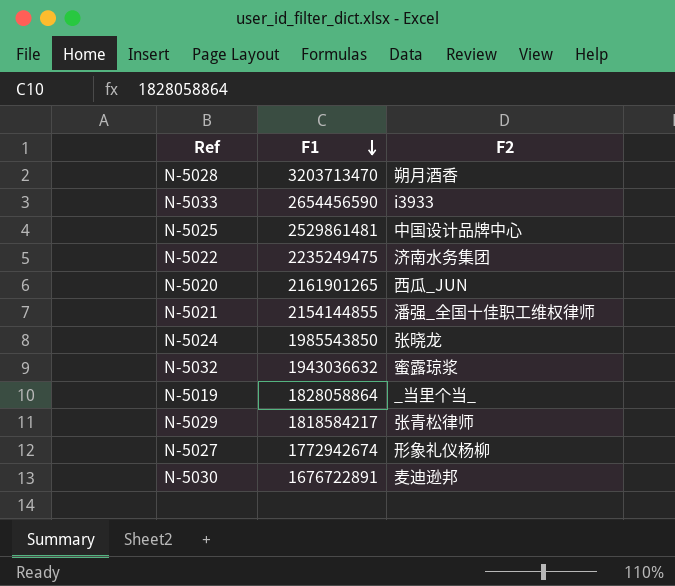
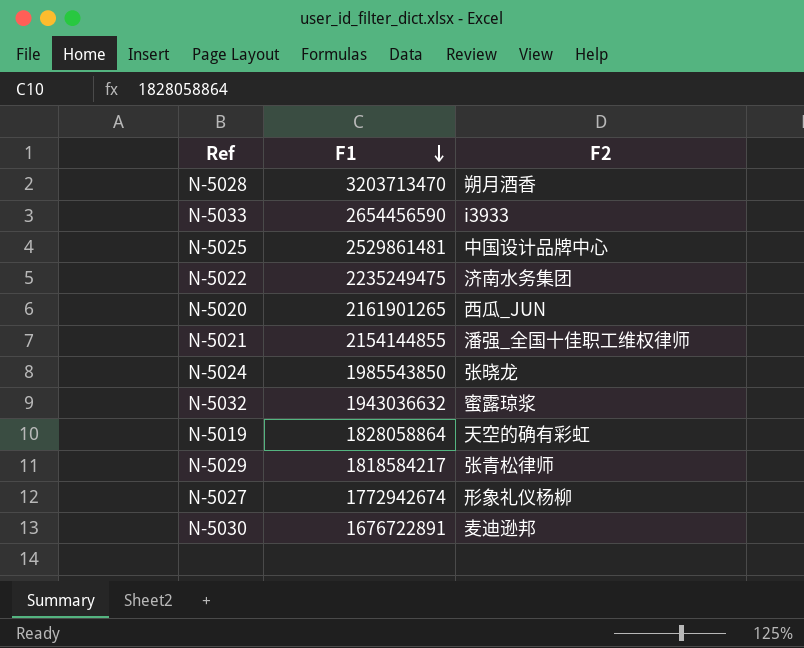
N-5019 | F2: _当里个当_ -> 天空的确有彩虹

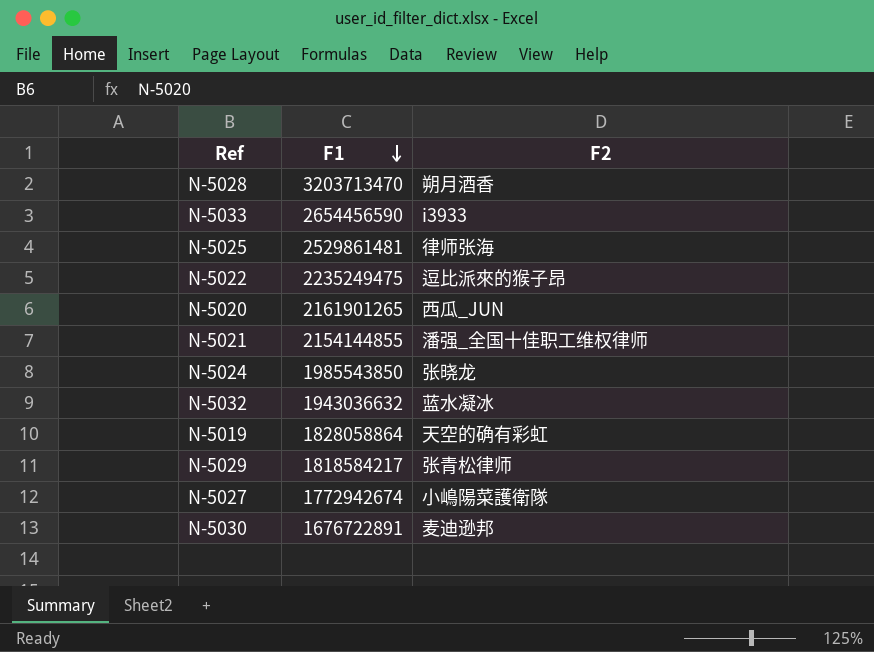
N-5025 | F2: 中国设计品牌中心 -> 律师张海
N-5022 | F2: 济南水务集团 -> 逗比派來的猴子昂
N-5032 | F2: 蜜露琼浆 -> 蓝水凝冰
N-5027 | F2: 形象礼仪杨柳 -> 小嶋陽菜護衛隊

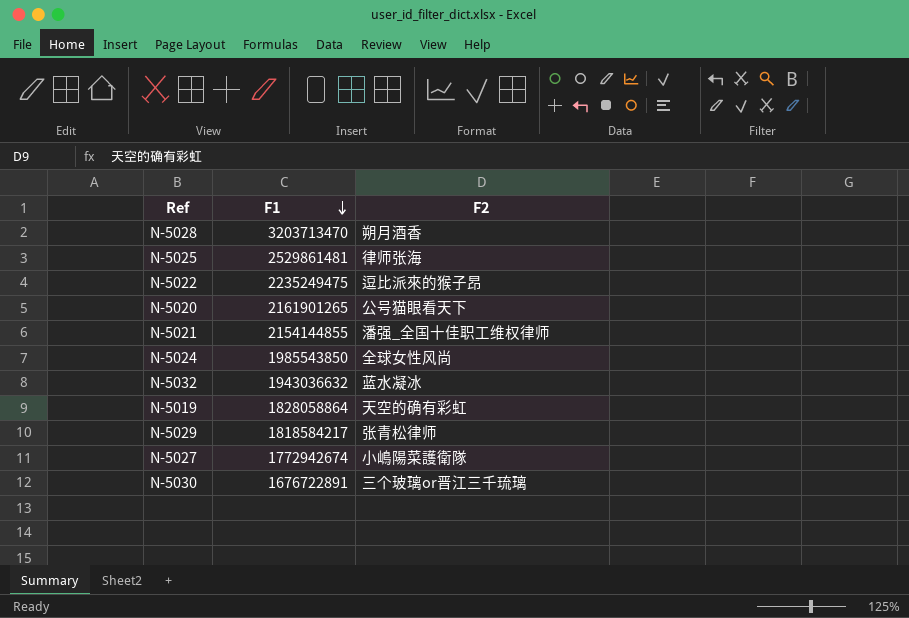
row N-5033: 2654456590 | i3933 -> none
N-5020 | F2: 西瓜_JUN -> 公号猫眼看天下
N-5024 | F2: 张晓龙 -> 全球女性风尚
N-5030 | F2: 麦迪逊邦 -> 三个玻璃or晋江三千琉璃

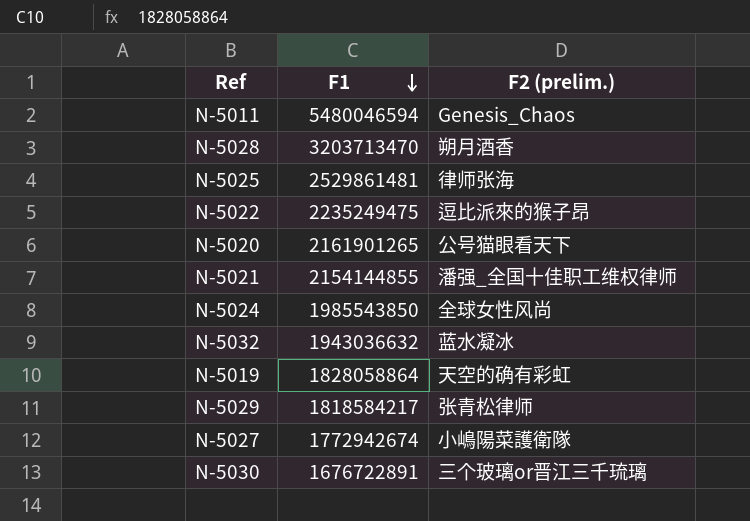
column name: F2 -> F2 (prelim.)
row N-5011: none -> 5480046594 | Genesis_Chaos

